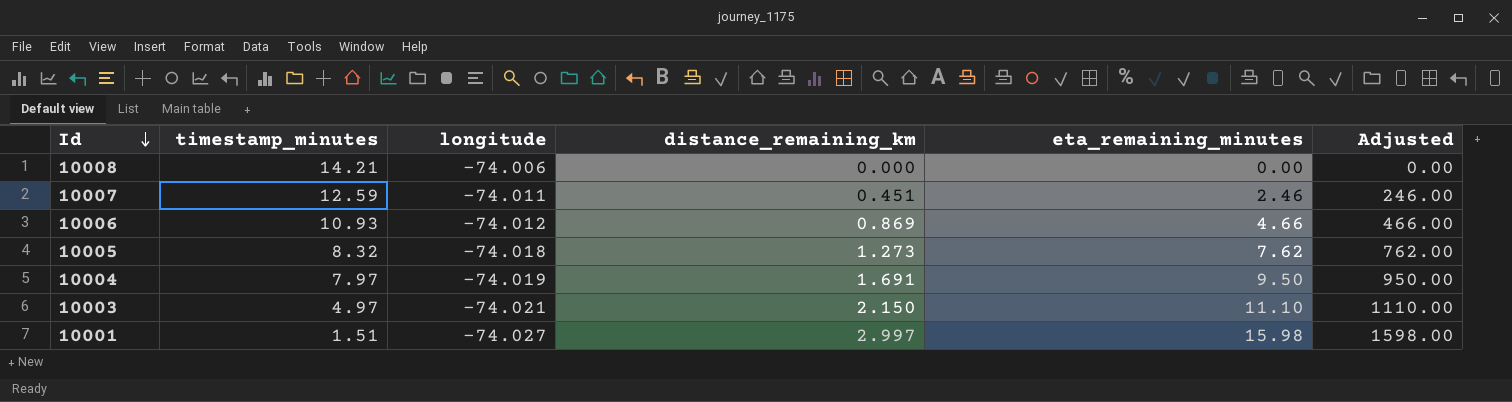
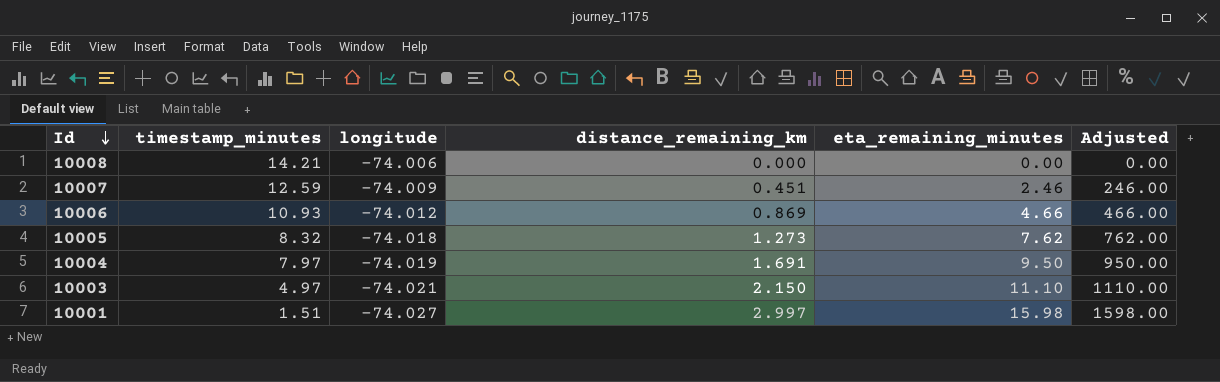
10007 | longitude: -74.011 -> -74.009

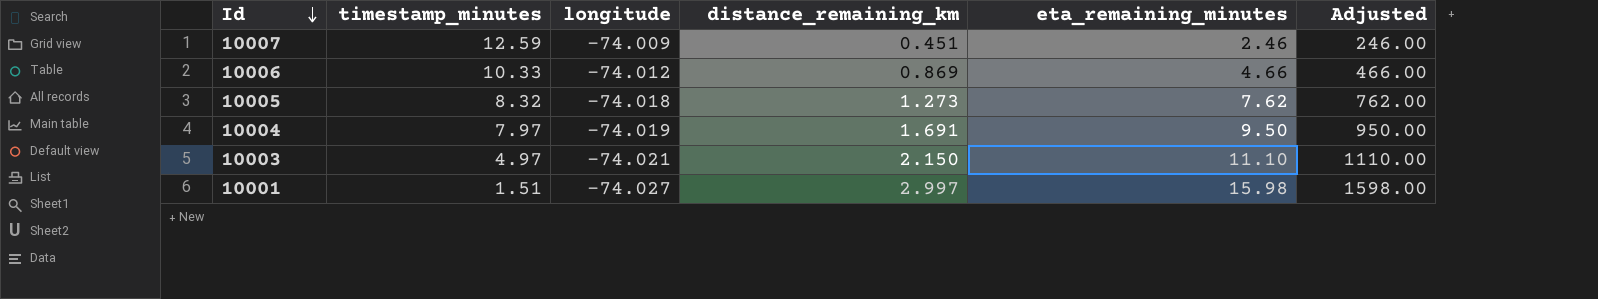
row 10008: 14.21 | -74.006 | 0.000 | 0.00 | 0.00 -> none
10006 | timestamp_minutes: 10.93 -> 10.33

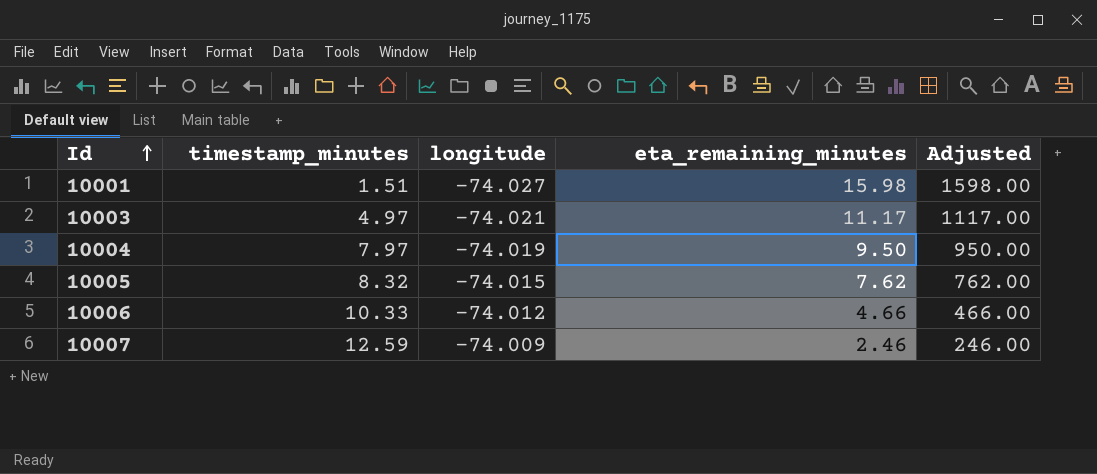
row order: Id descending -> Id ascending
column distance_remaining_km | position: 4 -> none
10003 | eta_remaining_minutes: 11.10 -> 11.17
10003 | Adjusted: 1110.00 -> 1117.00
10005 | longitude: -74.018 -> -74.015

